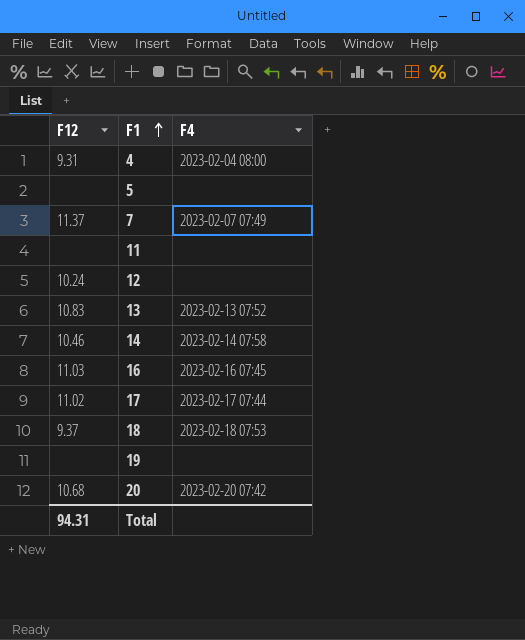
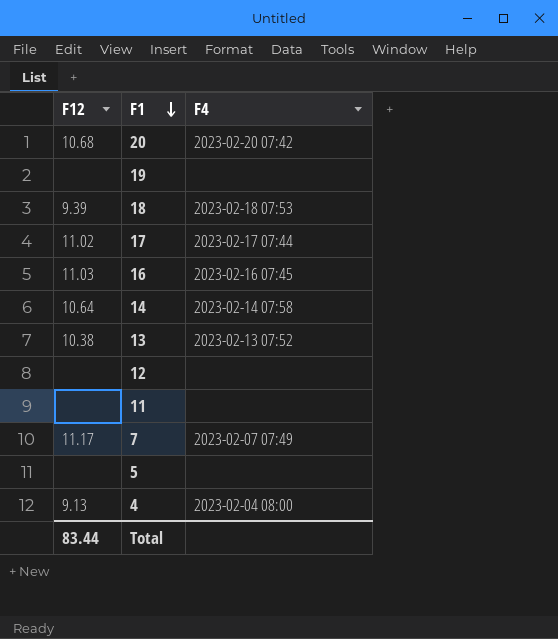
row order: F1 ascending -> F1 descending
18 | F12: 9.37 -> 9.39
14 | F12: 10.46 -> 10.64
13 | F12: 10.83 -> 10.38
12 | F12: 10.24 -> none
7 | F12: 11.37 -> 11.17
4 | F12: 9.31 -> 9.13
Total | F12: 94.31 -> 83.44

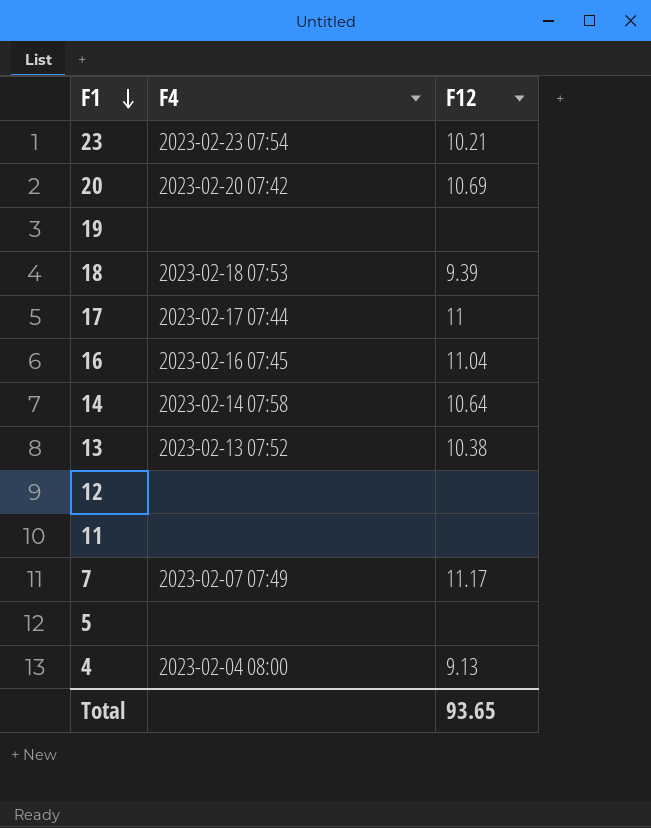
column F12 | position: 1 -> 3
row 23: none -> 2023-02-23 07:54 | 10.21
20 | F12: 10.68 -> 10.69
17 | F12: 11.02 -> 11
16 | F12: 11.03 -> 11.04
Total | F12: 83.44 -> 93.65

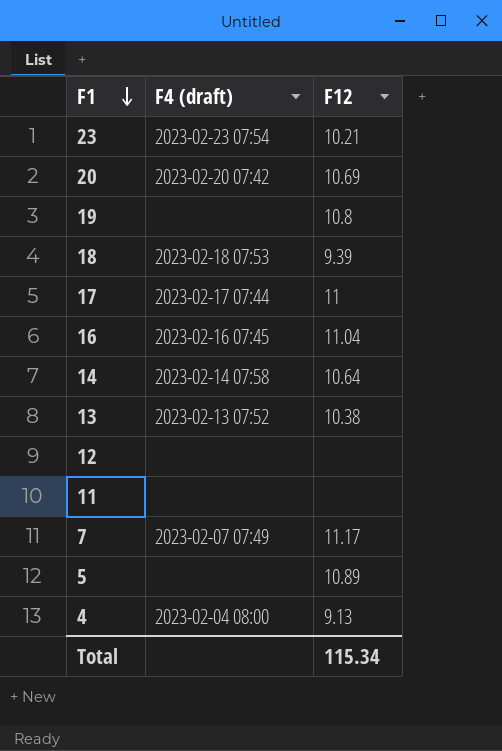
column name: F4 -> F4 (draft)
19 | F12: none -> 10.8
5 | F12: none -> 10.89
Total | F12: 93.65 -> 115.34

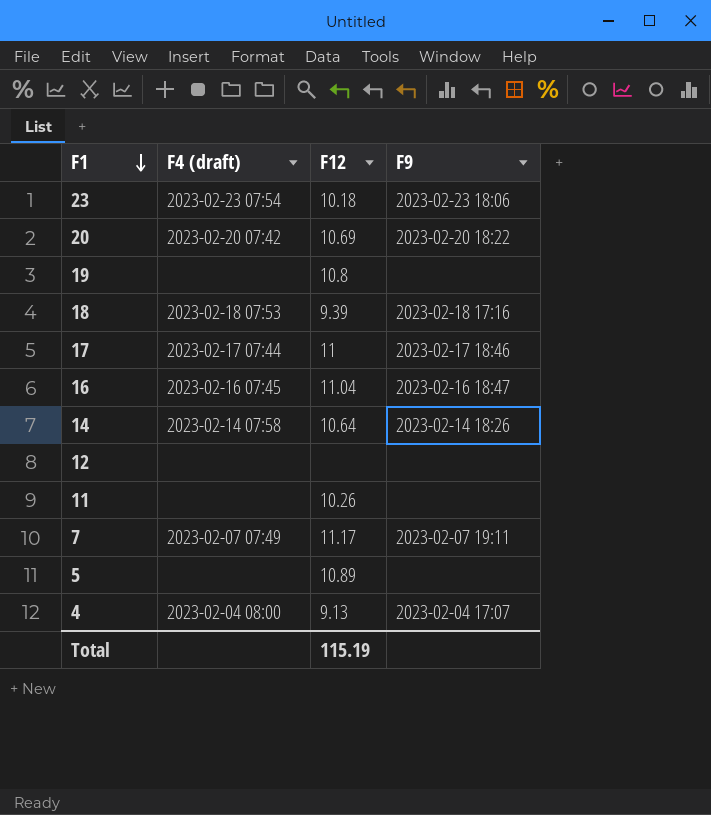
column F9 | position: none -> 4
row 13: 2023-02-13 07:52 | 10.38 -> none
23 | F12: 10.21 -> 10.18
11 | F12: none -> 10.26
Total | F12: 115.34 -> 115.19

